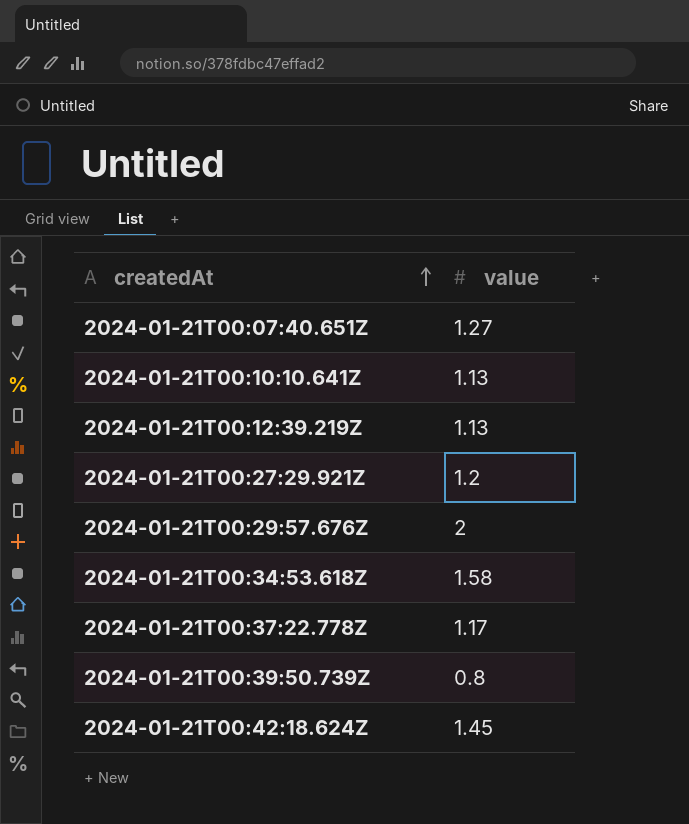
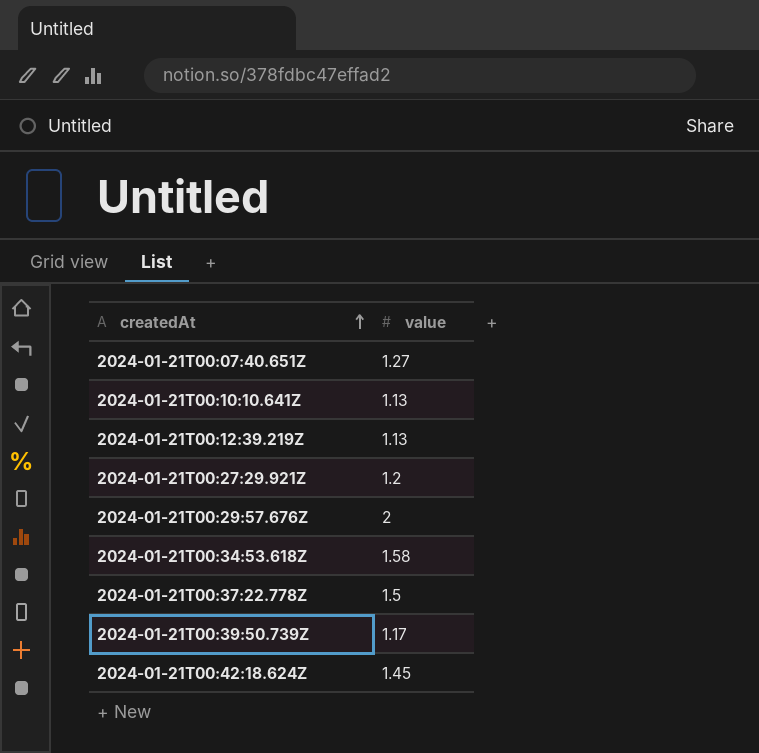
2024-01-21T00:37:22.778Z | value: 1.17 -> 1.5
2024-01-21T00:39:50.739Z | value: 0.8 -> 1.17

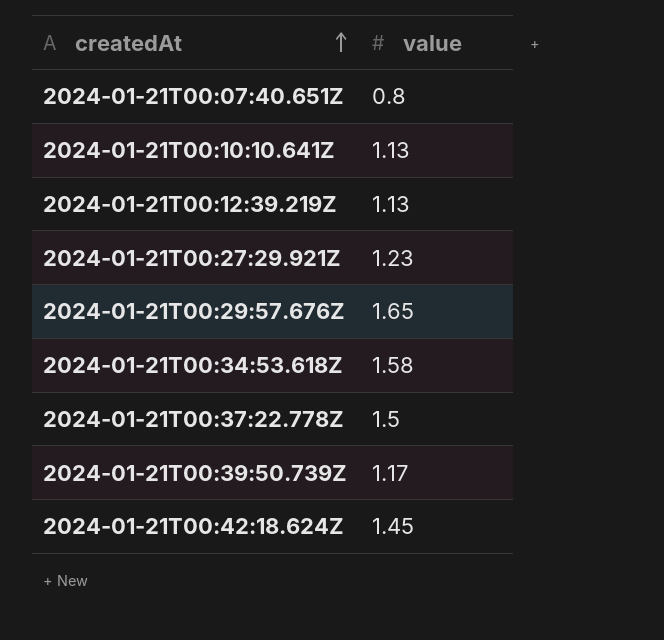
2024-01-21T00:07:40.651Z | value: 1.27 -> 0.8
2024-01-21T00:27:29.921Z | value: 1.2 -> 1.23
2024-01-21T00:29:57.676Z | value: 2 -> 1.65

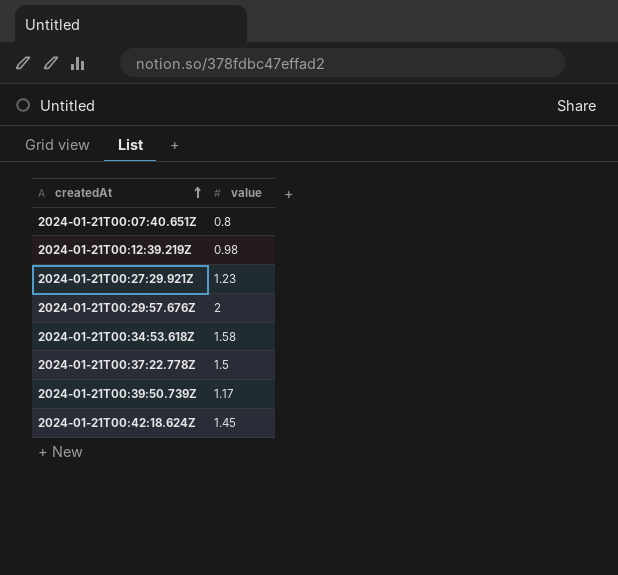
row 2024-01-21T00:10:10.641Z: 1.13 -> none
2024-01-21T00:12:39.219Z | value: 1.13 -> 0.98
2024-01-21T00:29:57.676Z | value: 1.65 -> 2

